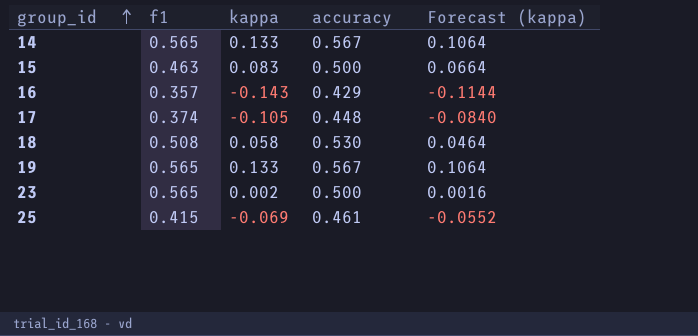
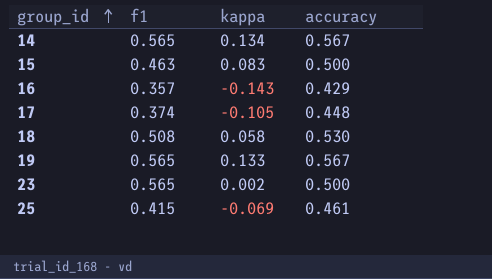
column Forecast (kappa) | formula: [kappa] * 0.8 -> none
14 | kappa: 0.133 -> 0.134

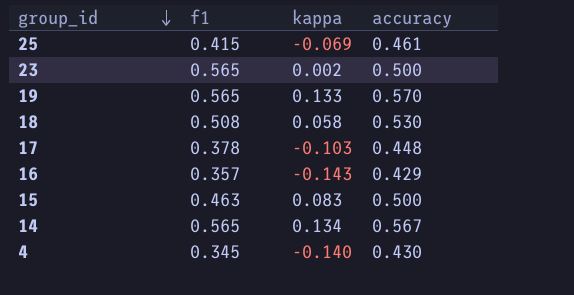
row order: group_id ascending -> group_id descending
19 | accuracy: 0.567 -> 0.570
17 | f1: 0.374 -> 0.378
17 | kappa: -0.105 -> -0.103
row 4: none -> 0.345 | -0.140 | 0.430

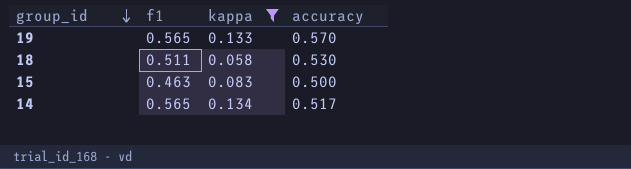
filter: none -> kappa >= 0.058
18 | f1: 0.508 -> 0.511
14 | accuracy: 0.567 -> 0.517

